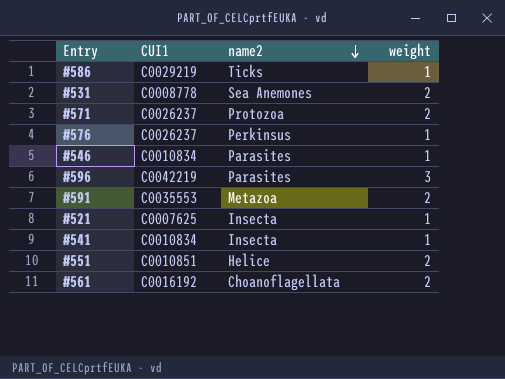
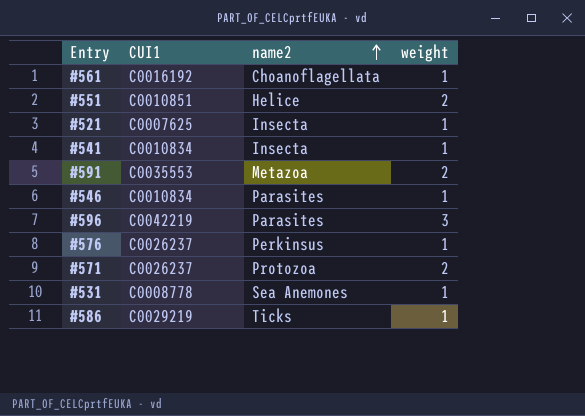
row order: name2 descending -> name2 ascending
#561 | weight: 2 -> 1
#531 | weight: 2 -> 1

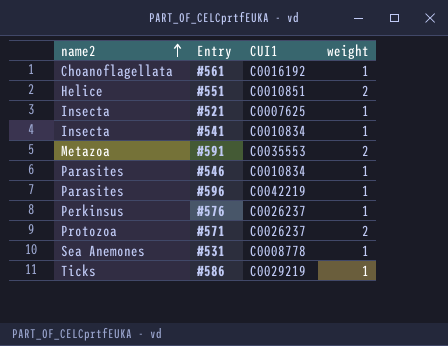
column name2 | position: 3 -> 1
#596 | weight: 3 -> 1

